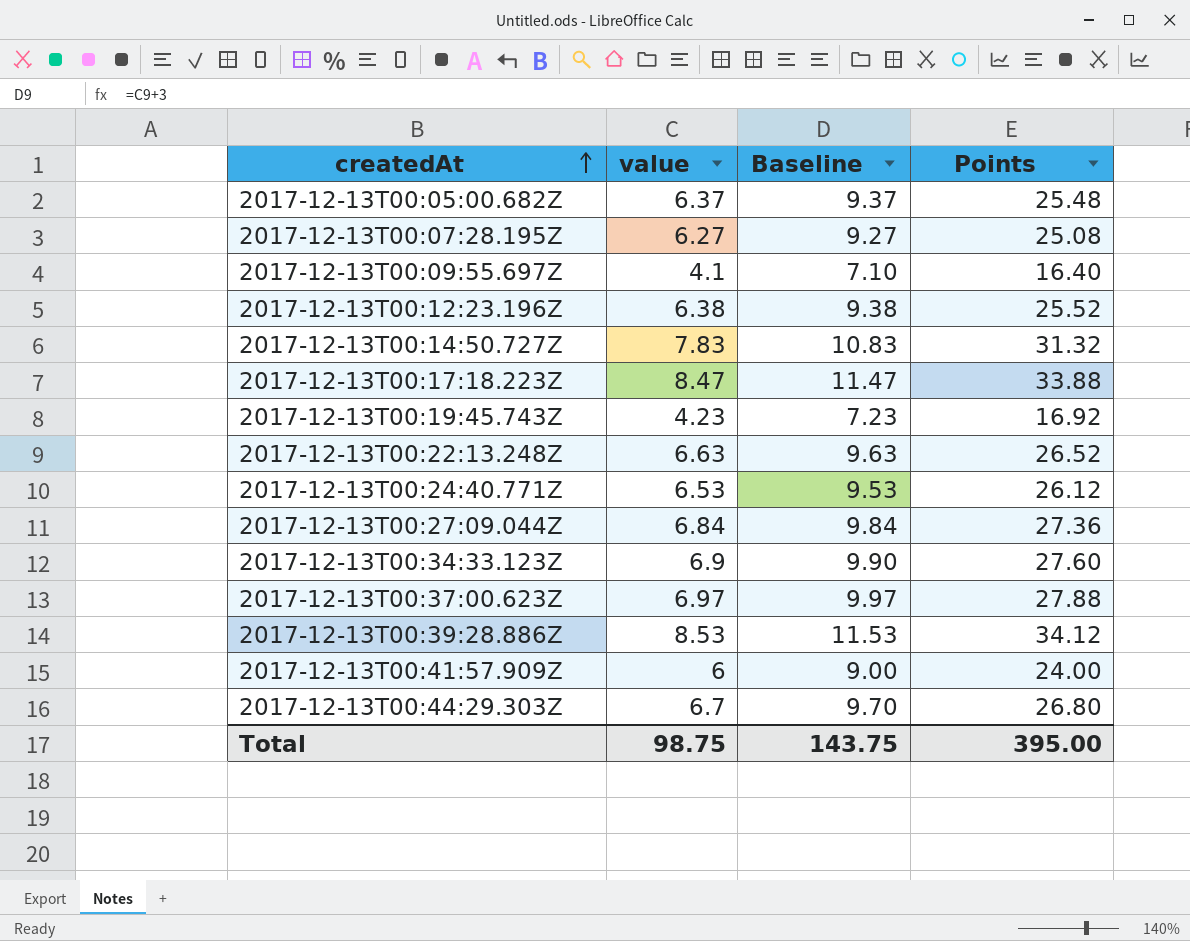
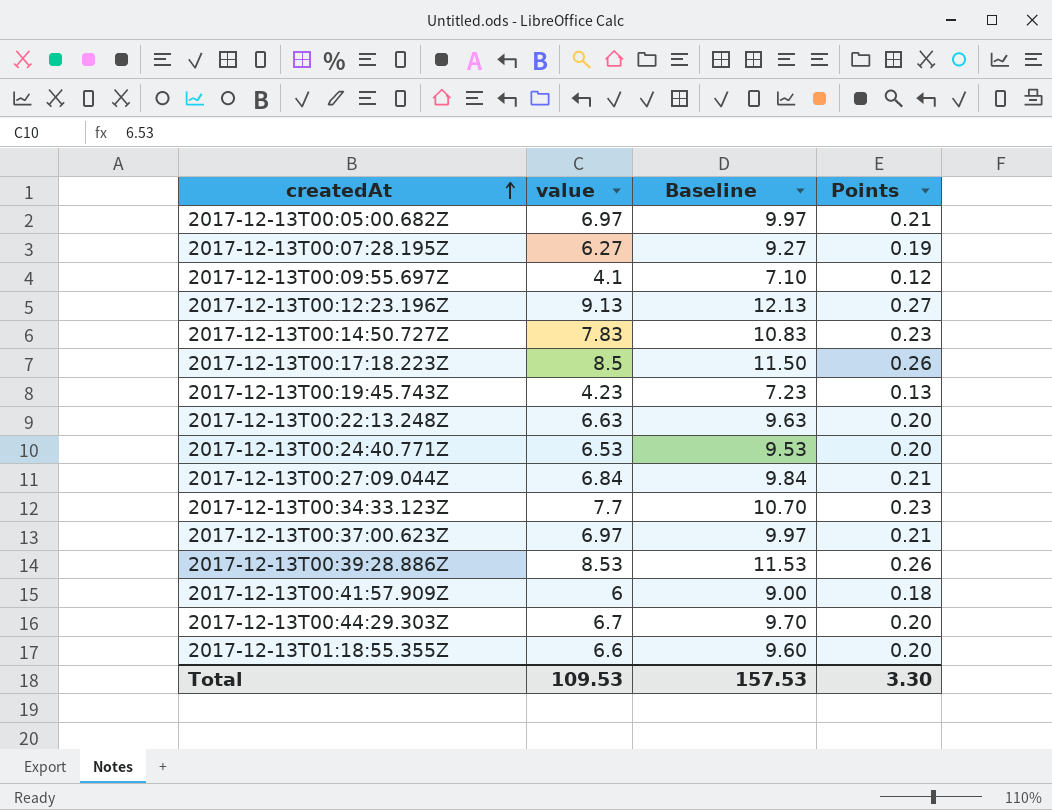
column Points | formula: [value] * 4 -> [value] * 0.03
2017-12-13T00:05:00.682Z | value: 6.37 -> 6.97
2017-12-13T00:05:00.682Z | Baseline: 9.37 -> 9.97
2017-12-13T00:12:23.196Z | value: 6.38 -> 9.13
2017-12-13T00:12:23.196Z | Baseline: 9.38 -> 12.13
2017-12-13T00:17:18.223Z | value: 8.47 -> 8.5
2017-12-13T00:17:18.223Z | Baseline: 11.47 -> 11.50
2017-12-13T00:34:33.123Z | value: 6.9 -> 7.7
2017-12-13T00:34:33.123Z | Baseline: 9.90 -> 10.70
row 2017-12-13T01:18:55.355Z: none -> 6.6 | 9.60 | 0.20
Total | value: 98.75 -> 109.53
Total | Baseline: 143.75 -> 157.53
Total | Points: 395.00 -> 3.30

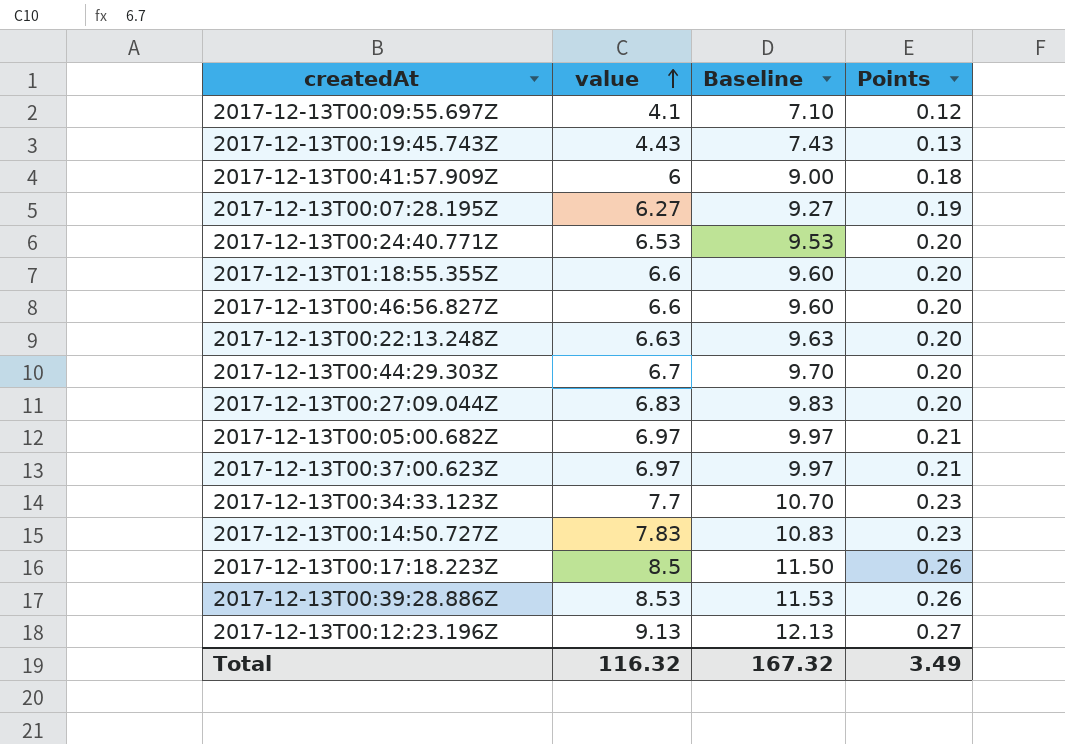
row order: createdAt ascending -> value ascending
2017-12-13T00:19:45.743Z | value: 4.23 -> 4.43
2017-12-13T00:19:45.743Z | Baseline: 7.23 -> 7.43
row 2017-12-13T00:46:56.827Z: none -> 6.6 | 9.60 | 0.20
2017-12-13T00:27:09.044Z | value: 6.84 -> 6.83
2017-12-13T00:27:09.044Z | Baseline: 9.84 -> 9.83
2017-12-13T00:27:09.044Z | Points: 0.21 -> 0.20
Total | value: 109.53 -> 116.32
Total | Baseline: 157.53 -> 167.32
Total | Points: 3.30 -> 3.49

